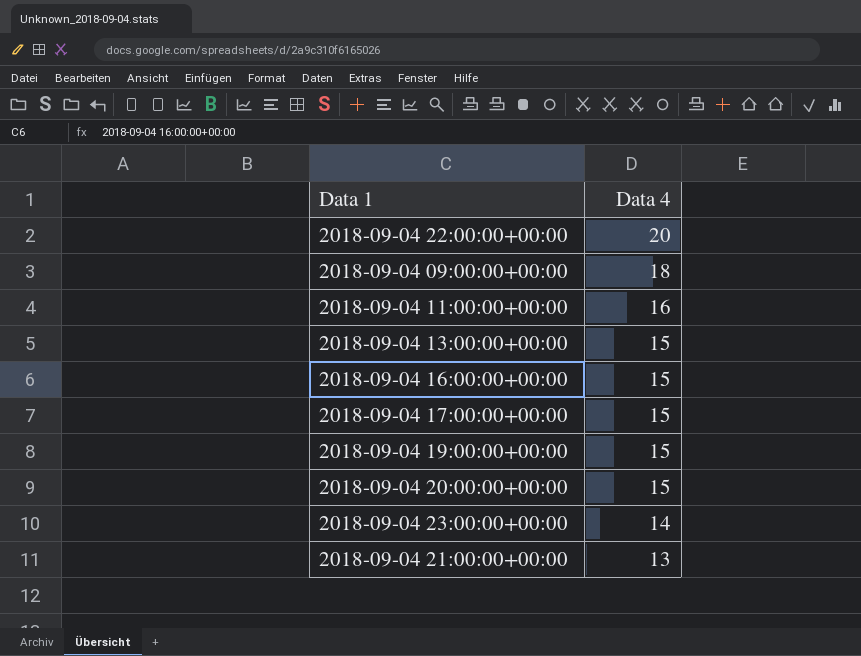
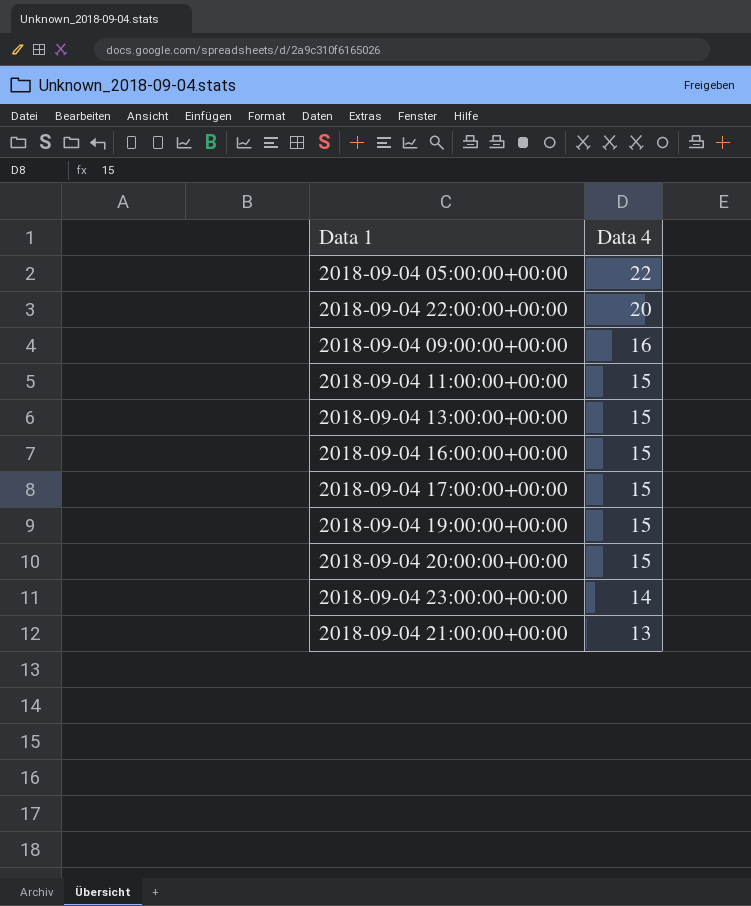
row 2018-09-04 05:00:00+00:00: none -> 22
2018-09-04 09:00:00+00:00 | Data 4: 18 -> 16
2018-09-04 11:00:00+00:00 | Data 4: 16 -> 15

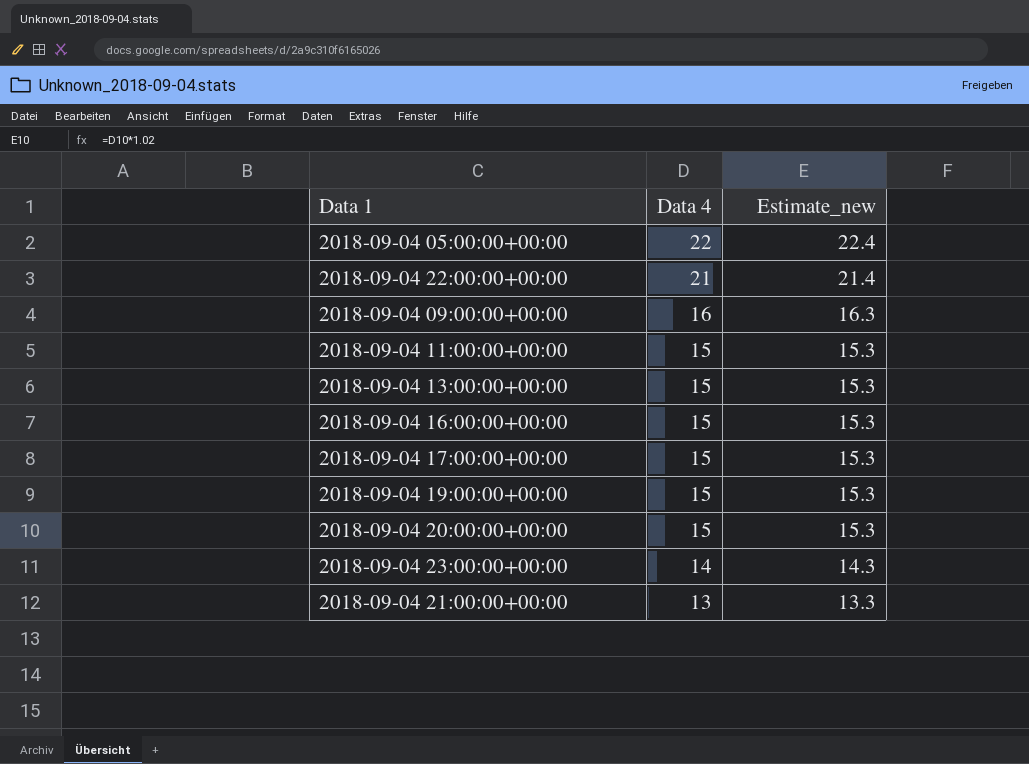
column Estimate_new | formula: none -> [Data 4] * 1.02
2018-09-04 22:00:00+00:00 | Data 4: 20 -> 21

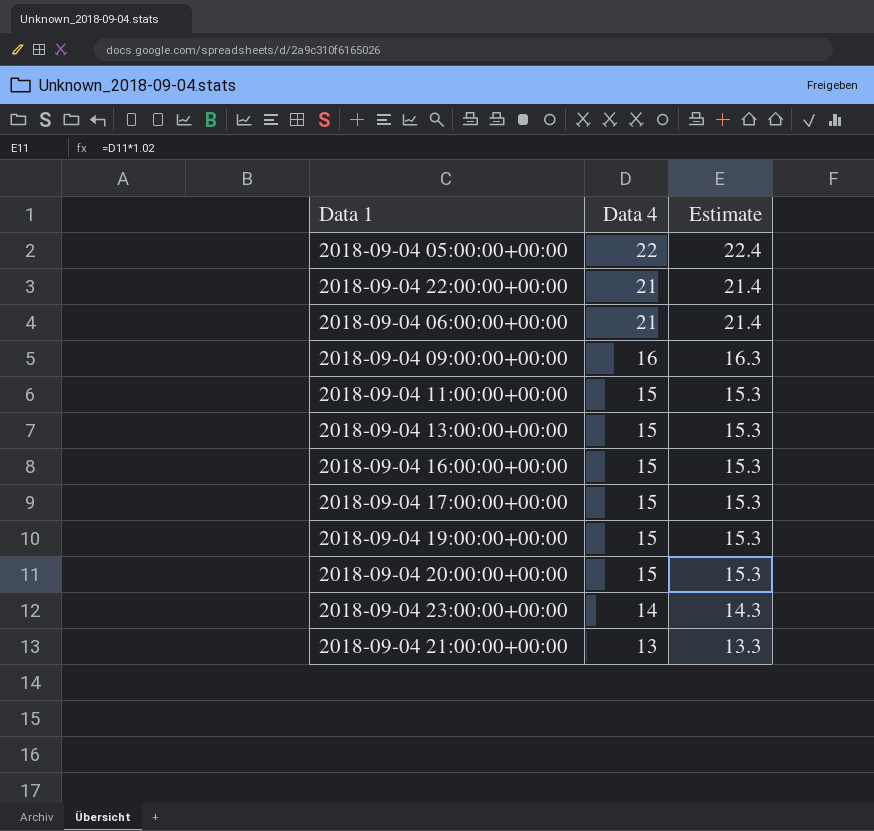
column name: Estimate_new -> Estimate
row 2018-09-04 06:00:00+00:00: none -> 21 | 21.4

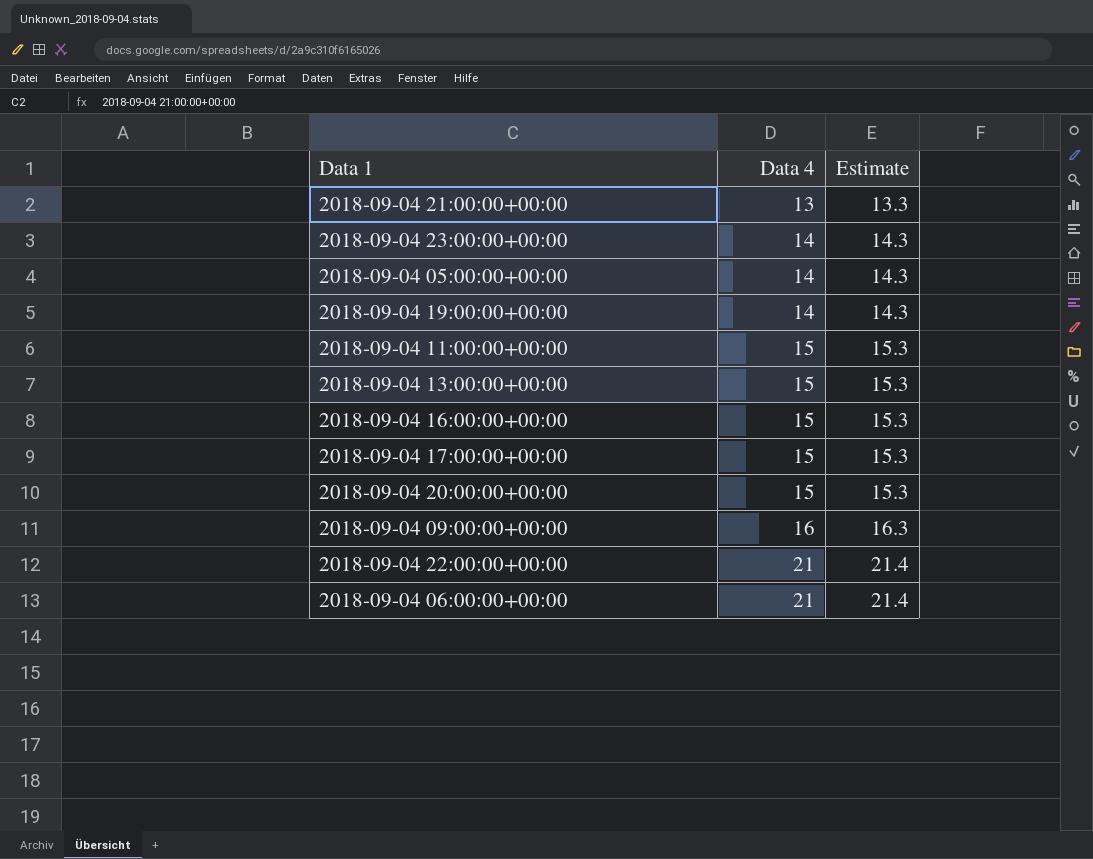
row order: Data 4 descending -> Data 4 ascending
2018-09-04 05:00:00+00:00 | Data 4: 22 -> 14
2018-09-04 05:00:00+00:00 | Estimate: 22.4 -> 14.3
2018-09-04 19:00:00+00:00 | Data 4: 15 -> 14
2018-09-04 19:00:00+00:00 | Estimate: 15.3 -> 14.3

